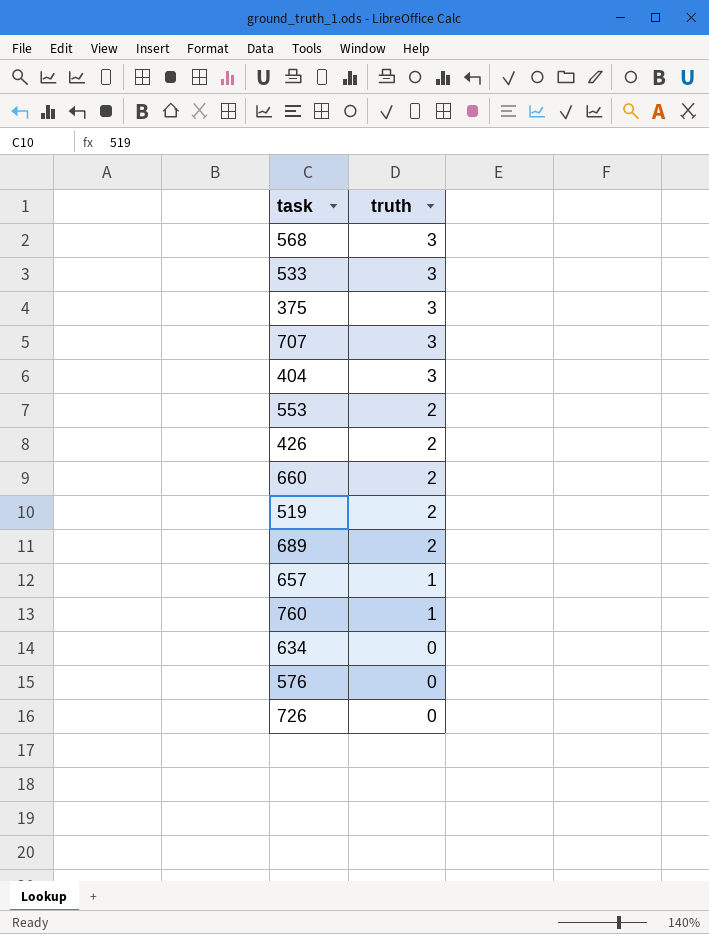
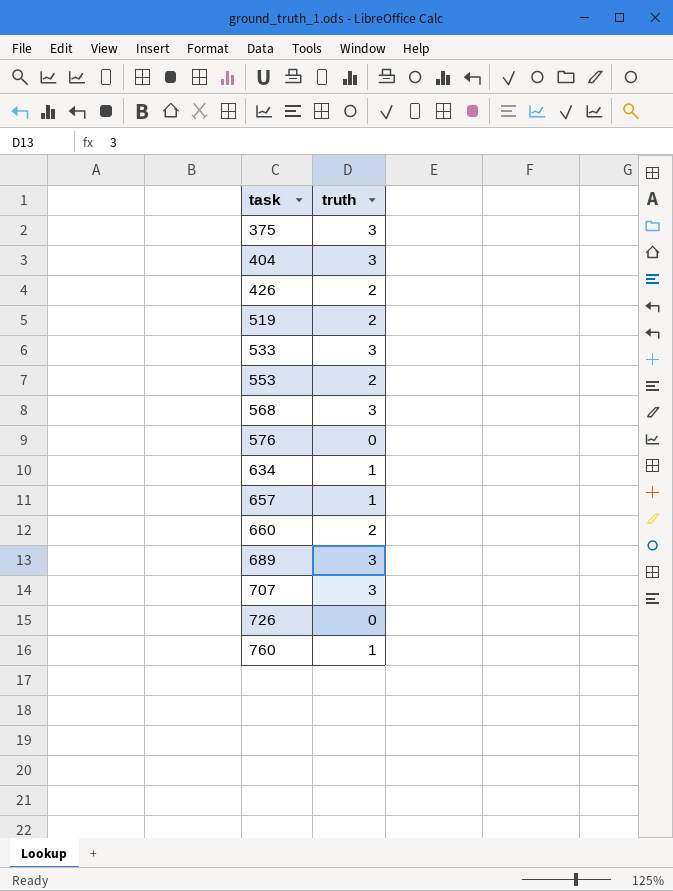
row order: truth descending -> task ascending
634 | truth: 0 -> 1
689 | truth: 2 -> 3

